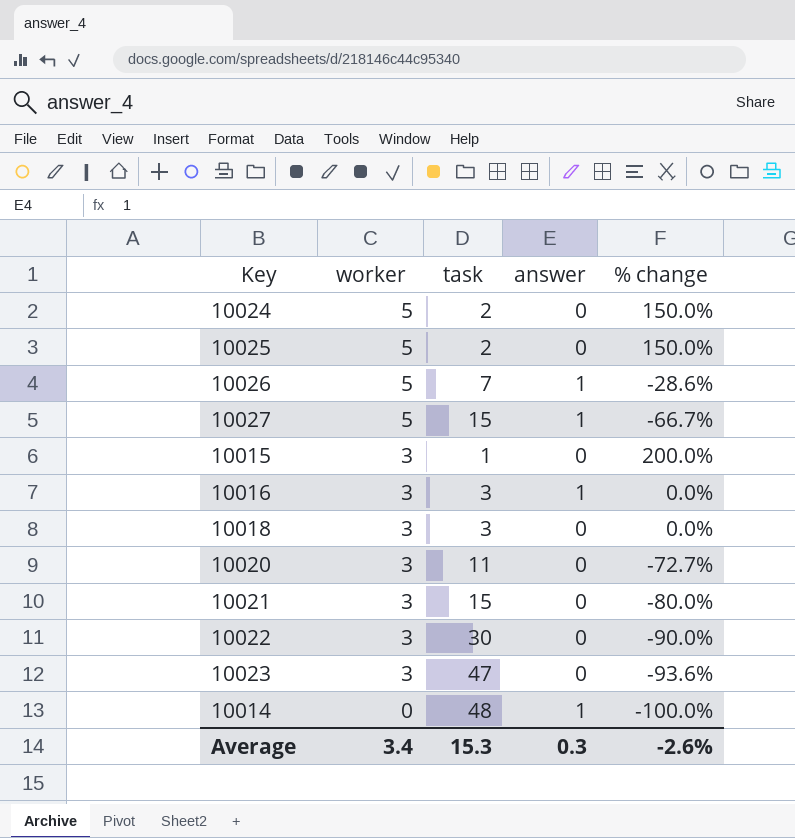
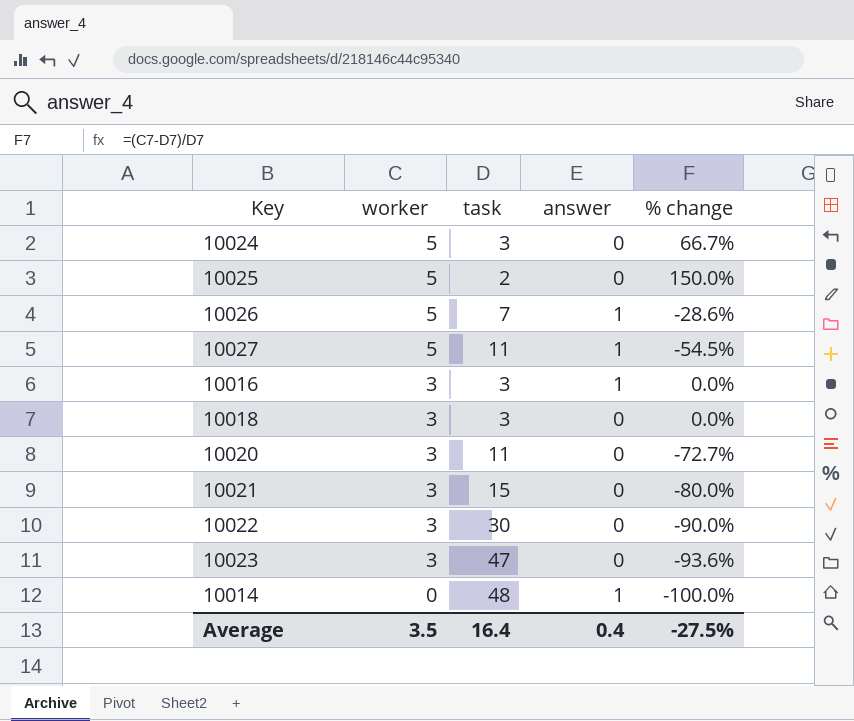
row 10015: 3 | 1 | 0 | 200.0% -> none
10024 | task: 2 -> 3
10024 | % change: 150.0% -> 66.7%
10027 | task: 15 -> 11
10027 | % change: -66.7% -> -54.5%
Average | worker: 3.4 -> 3.5
Average | task: 15.3 -> 16.4
Average | answer: 0.3 -> 0.4
Average | % change: -2.6% -> -27.5%

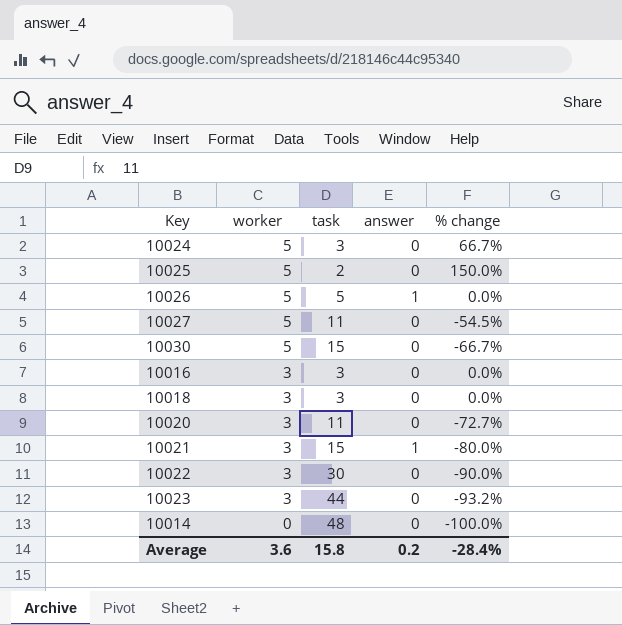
10026 | task: 7 -> 5
10026 | % change: -28.6% -> 0.0%
10027 | answer: 1 -> 0
row 10030: none -> 5 | 15 | 0 | -66.7%
10016 | answer: 1 -> 0
10021 | answer: 0 -> 1
10023 | task: 47 -> 44
10023 | % change: -93.6% -> -93.2%
10014 | answer: 1 -> 0
Average | worker: 3.5 -> 3.6
Average | task: 16.4 -> 15.8
Average | answer: 0.4 -> 0.2
Average | % change: -27.5% -> -28.4%

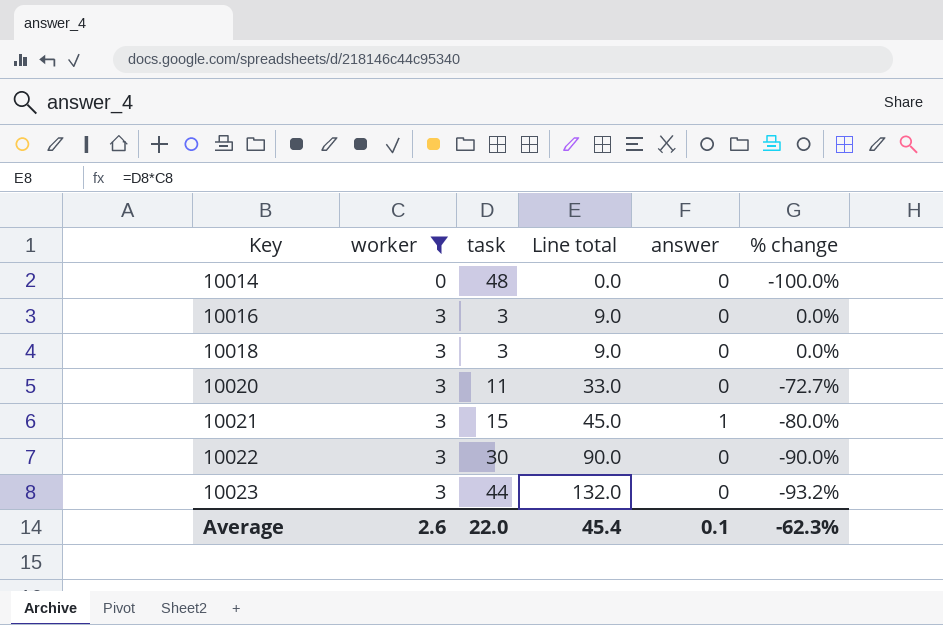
filter: none -> worker != 5
row order: worker descending -> Key ascending
column Line total | formula: none -> [worker] * [task]
Average | worker: 3.6 -> 2.6
Average | task: 15.8 -> 22.0
Average | answer: 0.2 -> 0.1
Average | % change: -28.4% -> -62.3%

